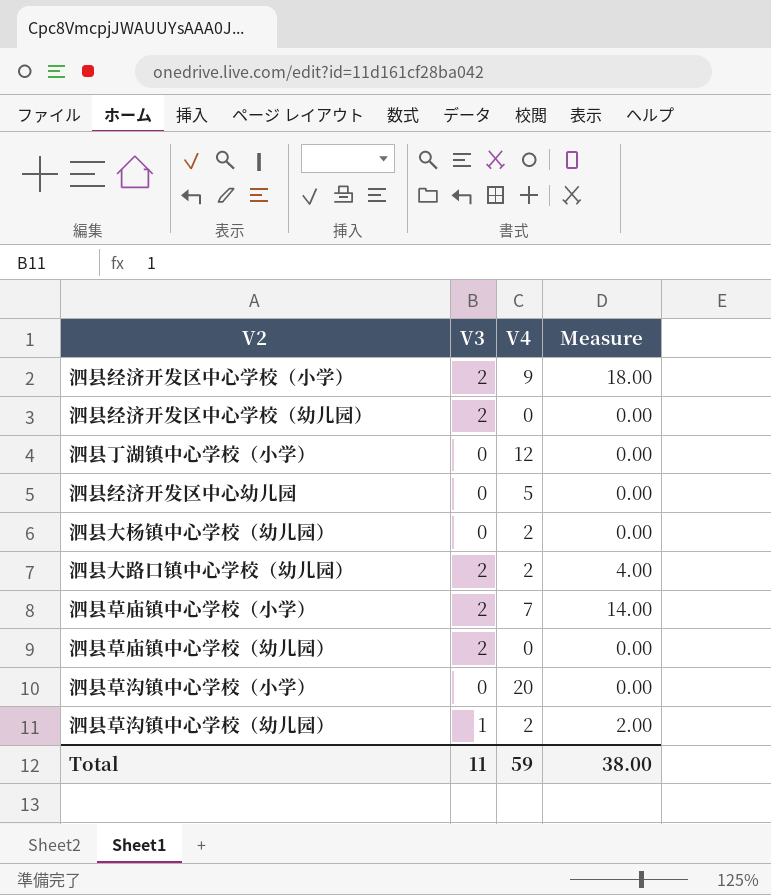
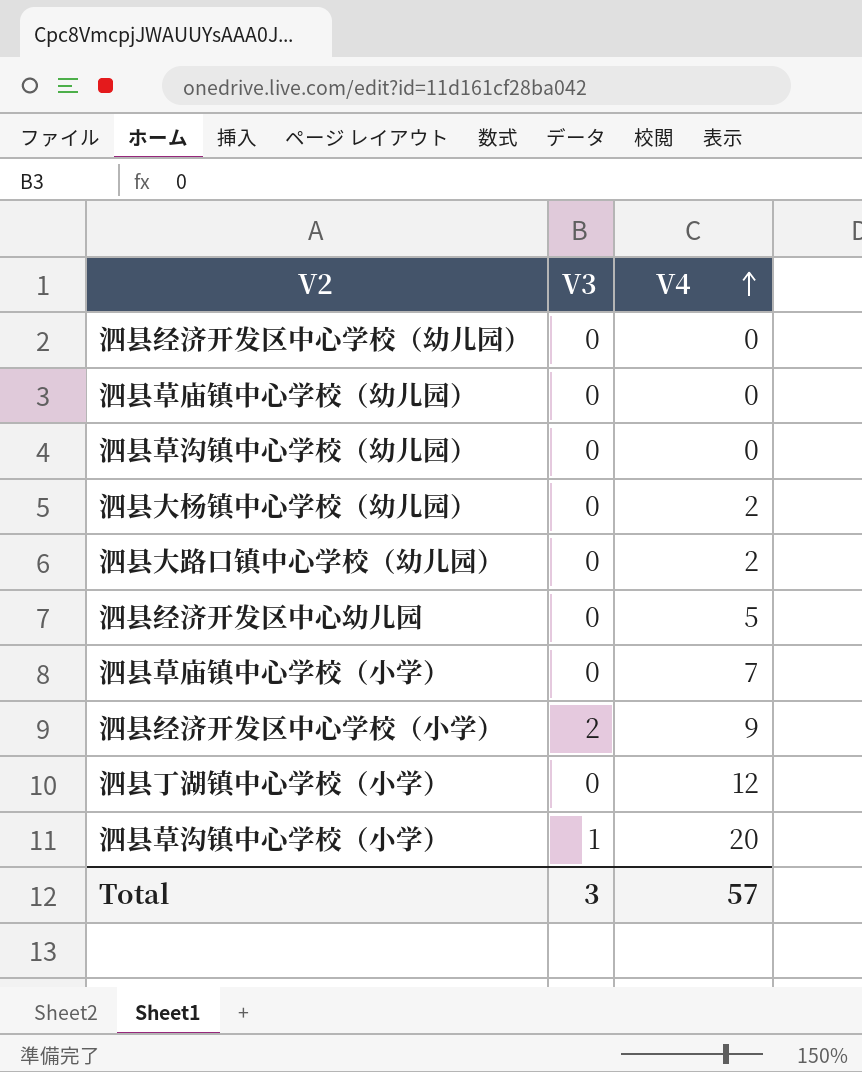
row order: none -> V4 ascending
column Measure | formula: [V3] * [V4] -> none
泗县经济开发区中心学校（幼儿园） | V3: 2 -> 0
泗县草庙镇中心学校（幼儿园） | V3: 2 -> 0
泗县草沟镇中心学校（幼儿园） | V3: 1 -> 0
泗县草沟镇中心学校（幼儿园） | V4: 2 -> 0
泗县大路口镇中心学校（幼儿园） | V3: 2 -> 0
泗县草庙镇中心学校（小学） | V3: 2 -> 0
泗县草沟镇中心学校（小学） | V3: 0 -> 1
Total | V3: 11 -> 3
Total | V4: 59 -> 57

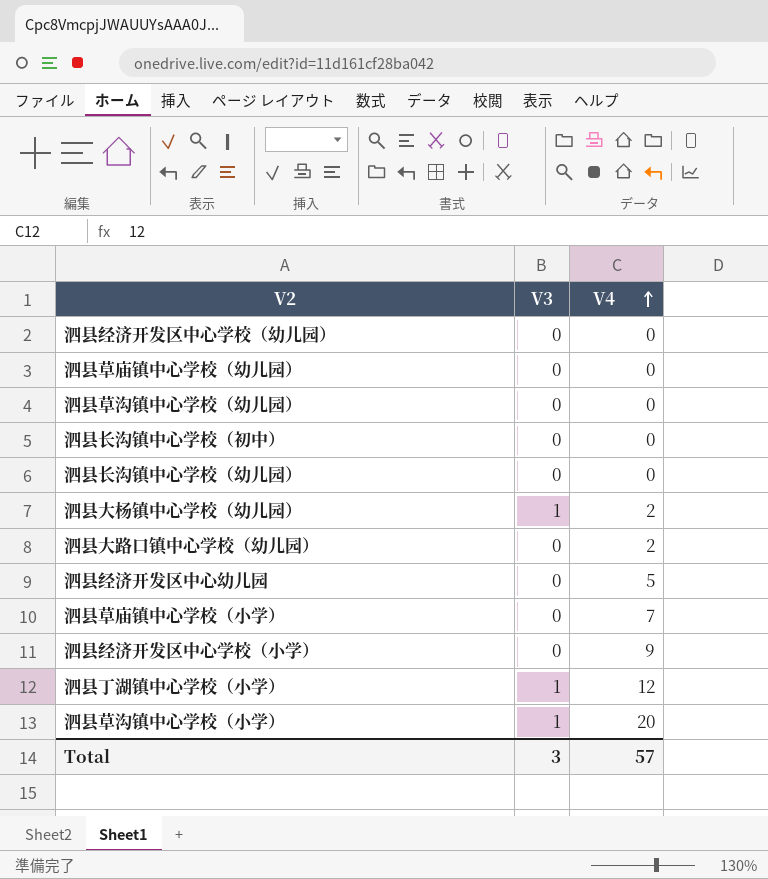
row 泗县长沟镇中心学校（初中）: none -> 0 | 0
row 泗县长沟镇中心学校（幼儿园）: none -> 0 | 0
泗县大杨镇中心学校（幼儿园） | V3: 0 -> 1
泗县经济开发区中心学校（小学） | V3: 2 -> 0
泗县丁湖镇中心学校（小学） | V3: 0 -> 1

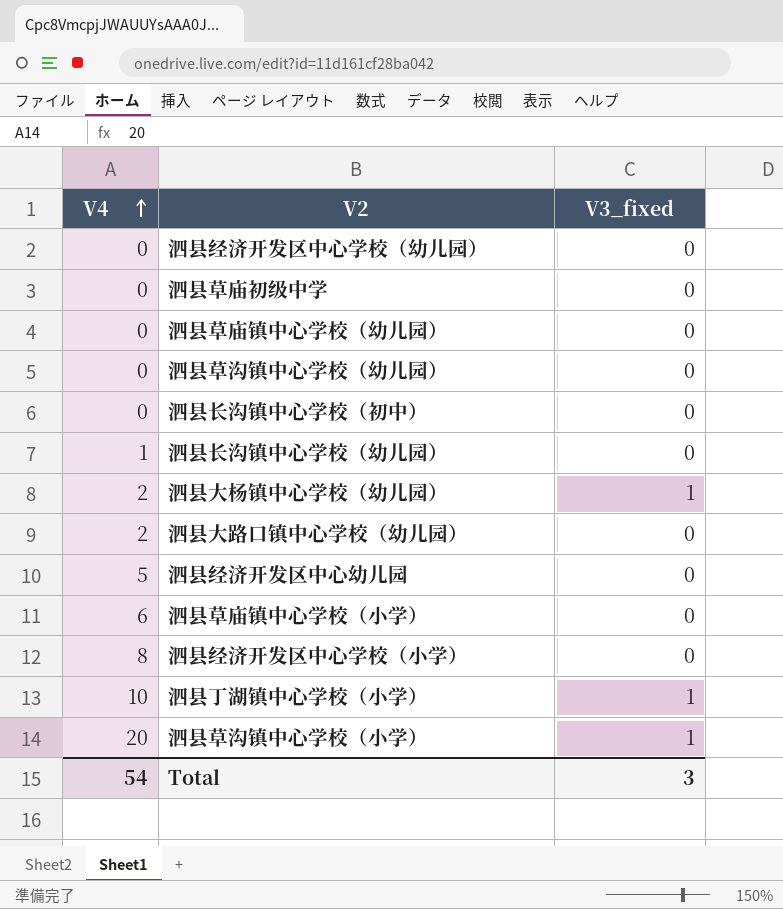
column V4 | position: 3 -> 1
column name: V3 -> V3_fixed
row 泗县草庙初级中学: none -> 0 | 0
泗县长沟镇中心学校（幼儿园） | V4: 0 -> 1
泗县草庙镇中心学校（小学） | V4: 7 -> 6
泗县经济开发区中心学校（小学） | V4: 9 -> 8
泗县丁湖镇中心学校（小学） | V4: 12 -> 10
Total | V4: 57 -> 54

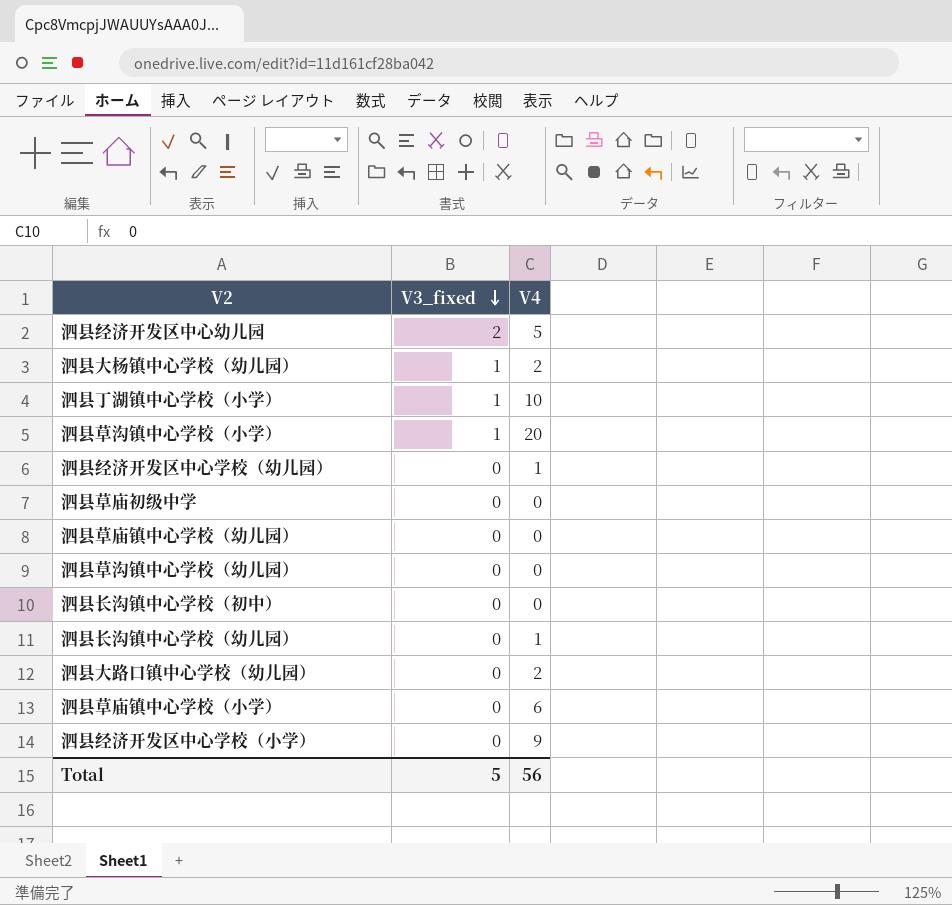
row order: V4 ascending -> V3_fixed descending
column V4 | position: 1 -> 3
泗县经济开发区中心幼儿园 | V3_fixed: 0 -> 2
泗县经济开发区中心学校（幼儿园） | V4: 0 -> 1
泗县经济开发区中心学校（小学） | V4: 8 -> 9
Total | V3_fixed: 3 -> 5
Total | V4: 54 -> 56

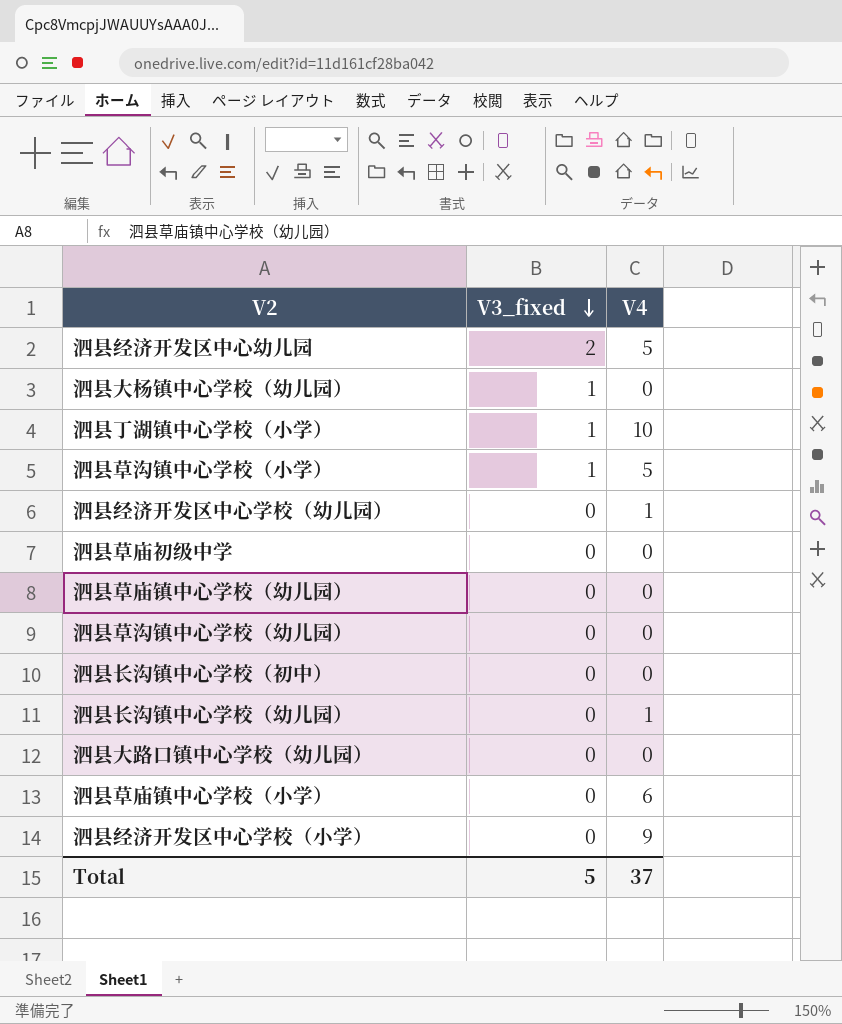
泗县大杨镇中心学校（幼儿园） | V4: 2 -> 0
泗县草沟镇中心学校（小学） | V4: 20 -> 5
泗县大路口镇中心学校（幼儿园） | V4: 2 -> 0
Total | V4: 56 -> 37

